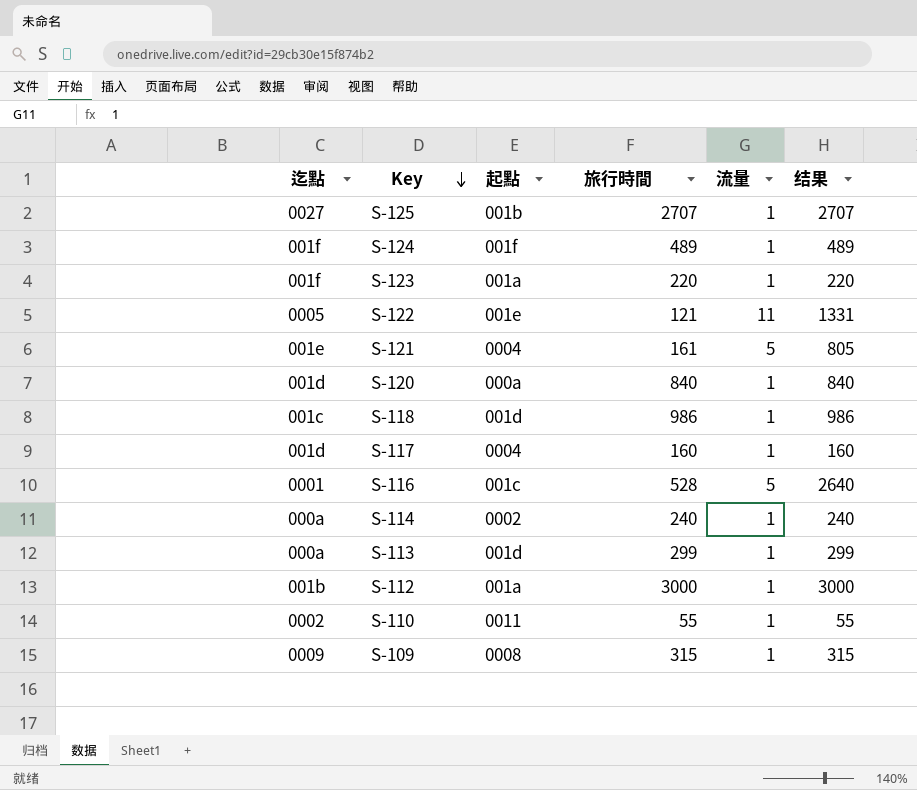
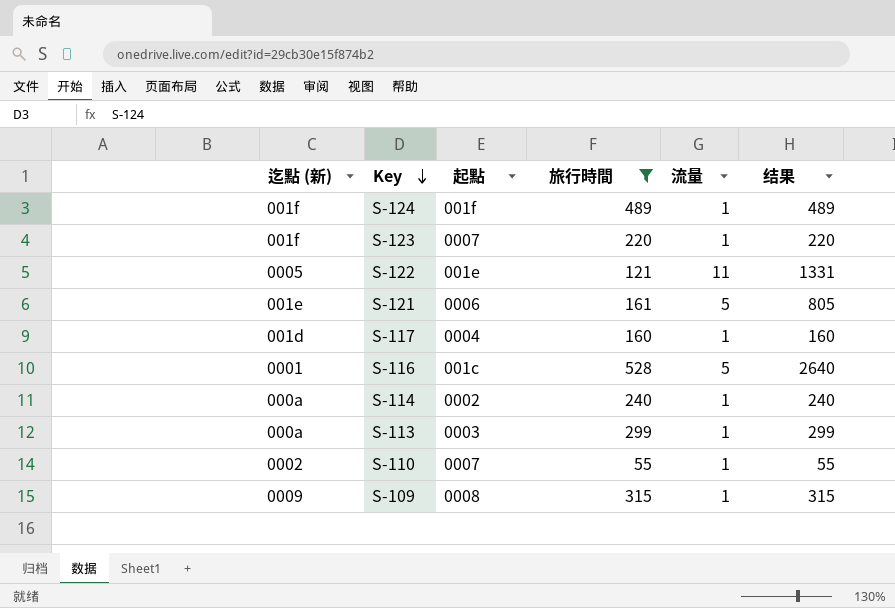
filter: none -> 旅行時間 <= 528
column name: 迄點 -> 迄點 (新)
S-123 | 起點: 001a -> 0007
S-121 | 起點: 0004 -> 0006
S-113 | 起點: 001d -> 0003
S-110 | 起點: 0011 -> 0007

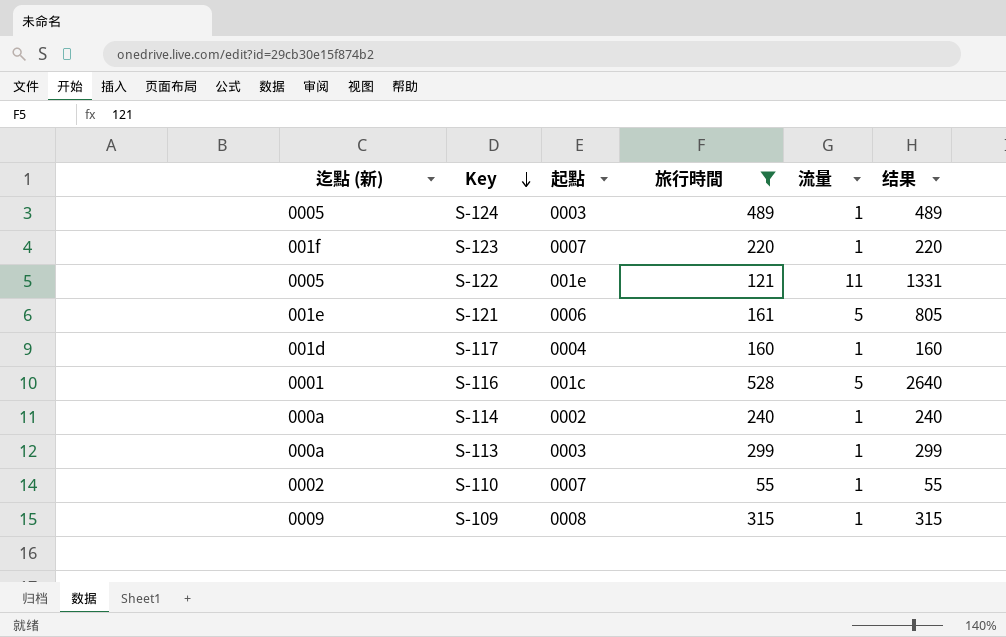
S-124 | 迄點 (新): 001f -> 0005
S-124 | 起點: 001f -> 0003

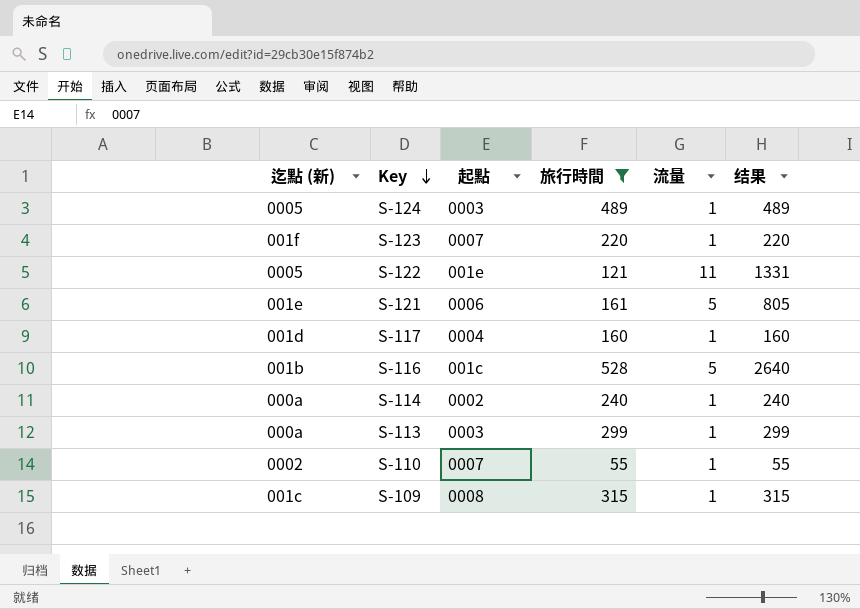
S-116 | 迄點 (新): 0001 -> 001b
S-109 | 迄點 (新): 0009 -> 001c

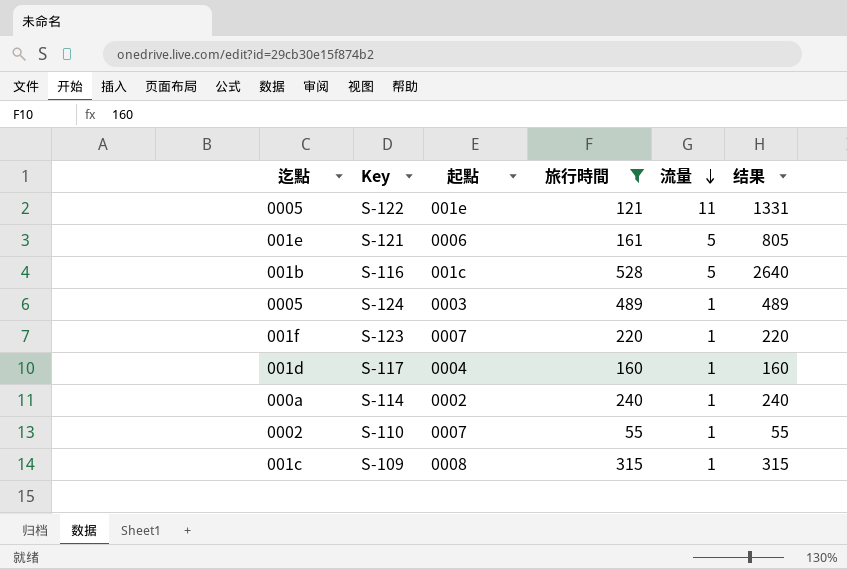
row order: Key descending -> 流量 descending
column name: 迄點 (新) -> 迄點
row S-113: 000a | 0003 | 299 | 1 | 299 -> none

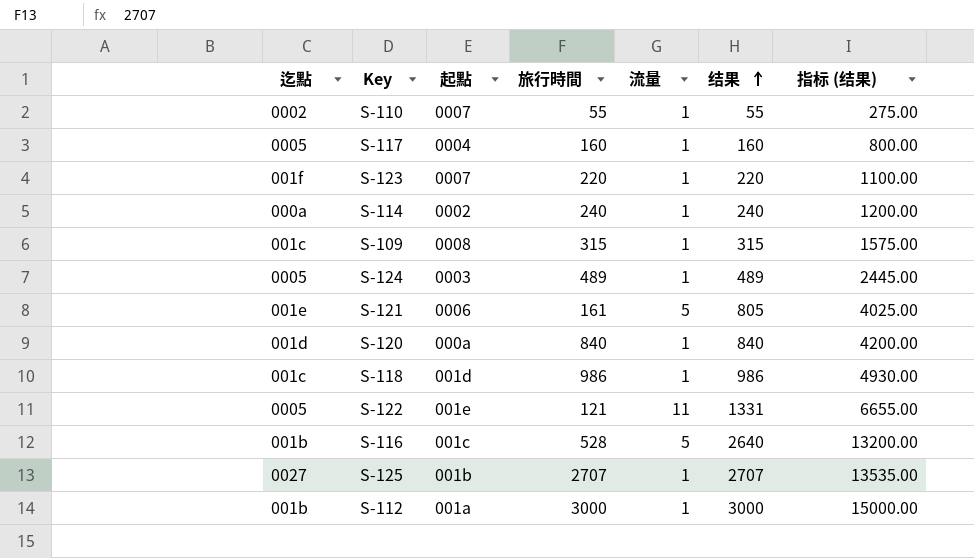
filter: 旅行時間 <= 528 -> none
row order: 流量 descending -> 结果 ascending
column 指标 (结果) | formula: none -> [结果] * 5
S-117 | 迄點: 001d -> 0005

